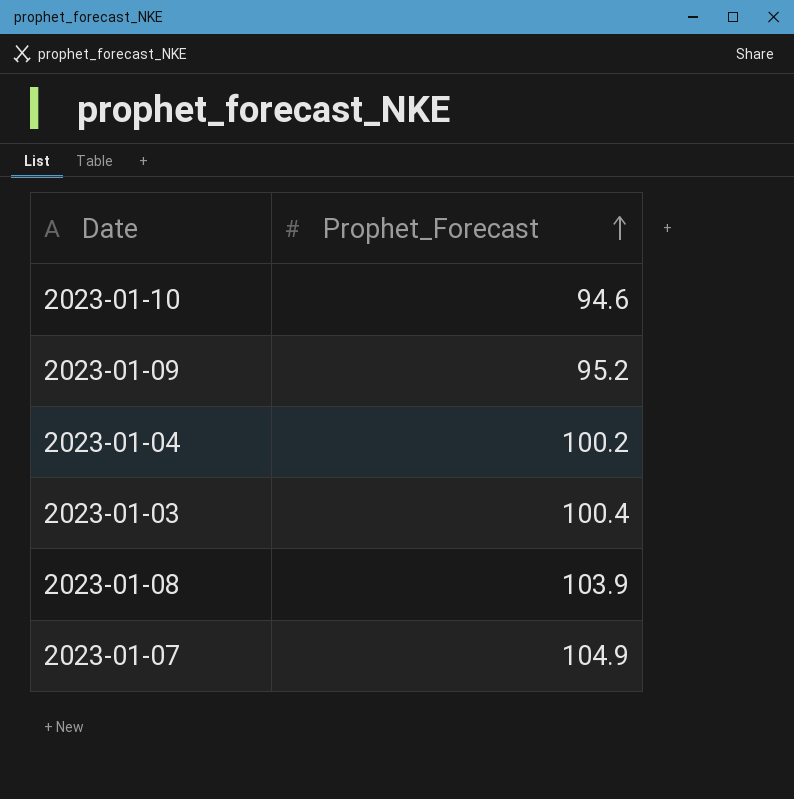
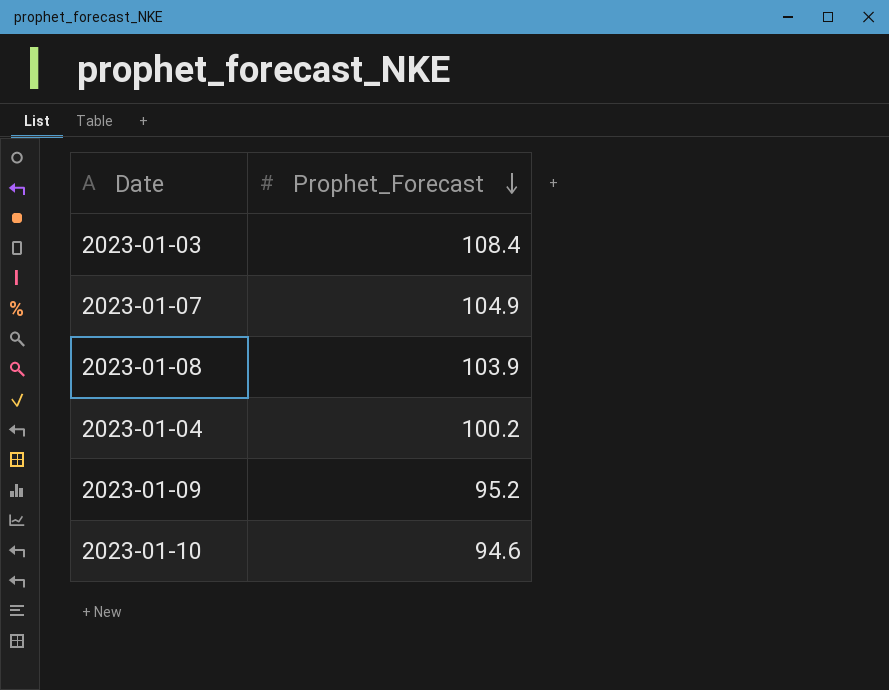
row order: Prophet_Forecast ascending -> Prophet_Forecast descending
2023-01-03 | Prophet_Forecast: 100.4 -> 108.4

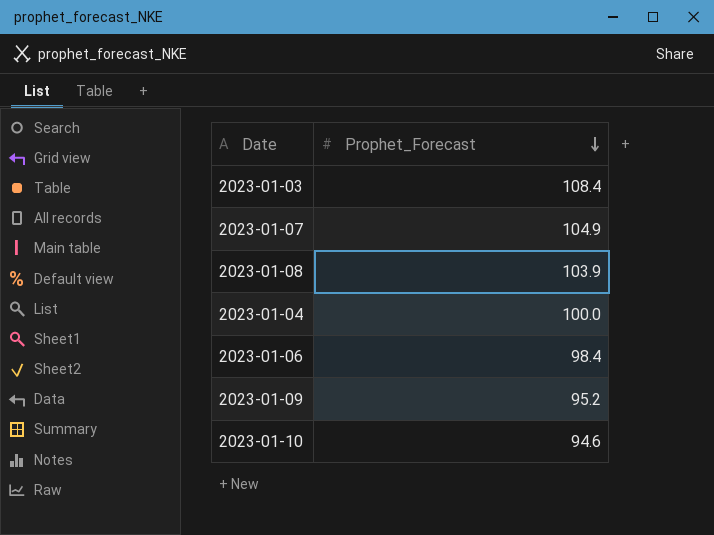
2023-01-04 | Prophet_Forecast: 100.2 -> 100.0
row 2023-01-06: none -> 98.4

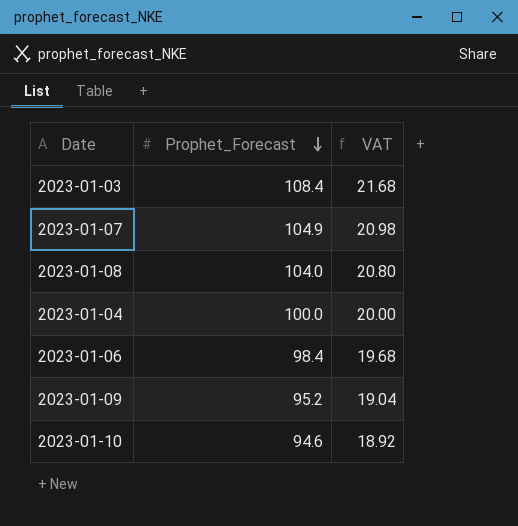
column VAT | formula: none -> [Prophet_Forecast] * 0.2
2023-01-08 | Prophet_Forecast: 103.9 -> 104.0

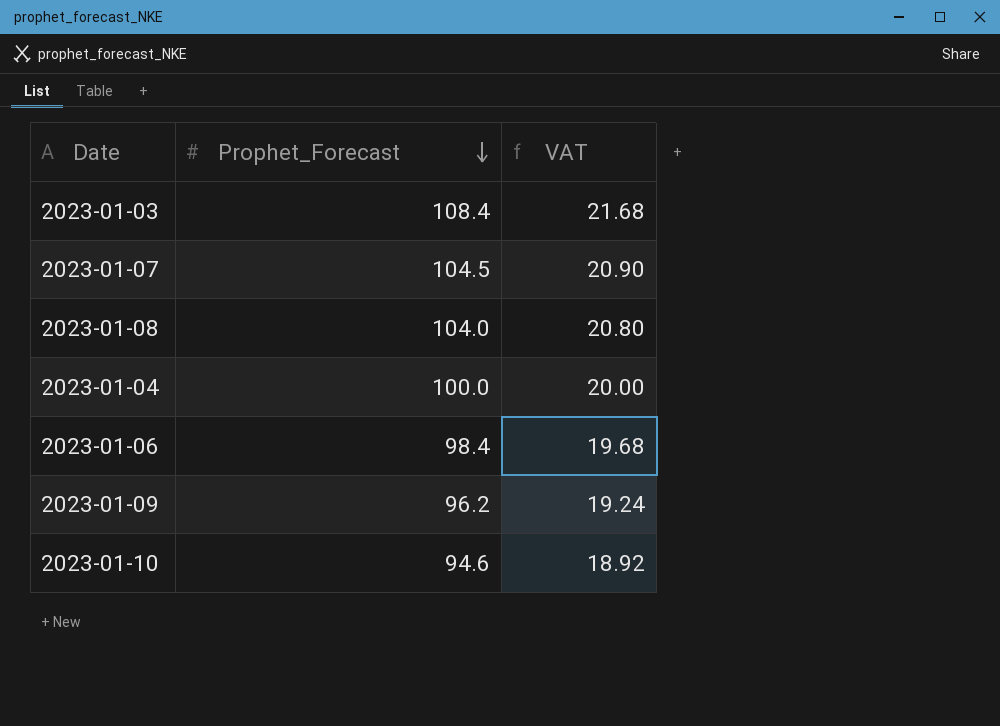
2023-01-07 | Prophet_Forecast: 104.9 -> 104.5
2023-01-07 | VAT: 20.98 -> 20.90
2023-01-09 | Prophet_Forecast: 95.2 -> 96.2
2023-01-09 | VAT: 19.04 -> 19.24

